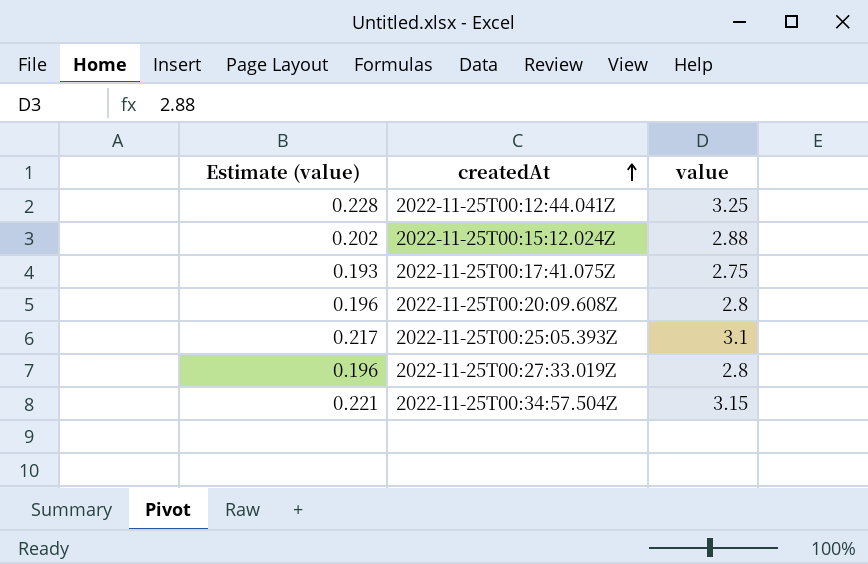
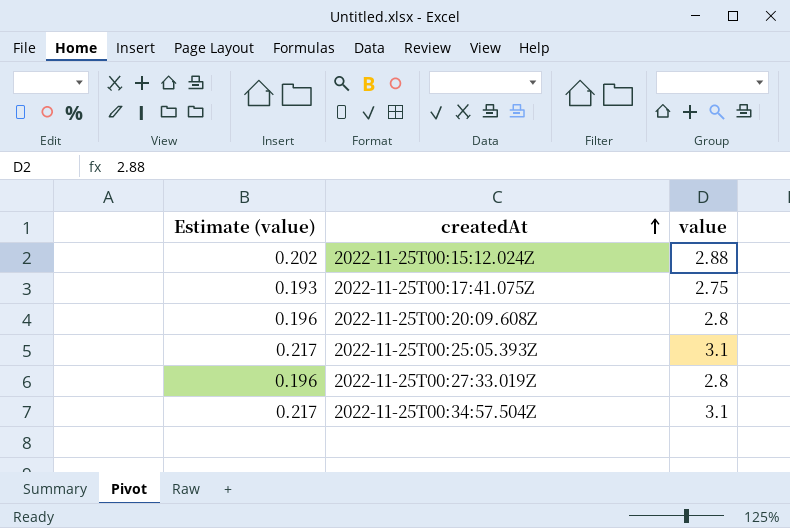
row 2022-11-25T00:12:44.041Z: 0.228 | 3.25 -> none
2022-11-25T00:34:57.504Z | Estimate (value): 0.221 -> 0.217
2022-11-25T00:34:57.504Z | value: 3.15 -> 3.1

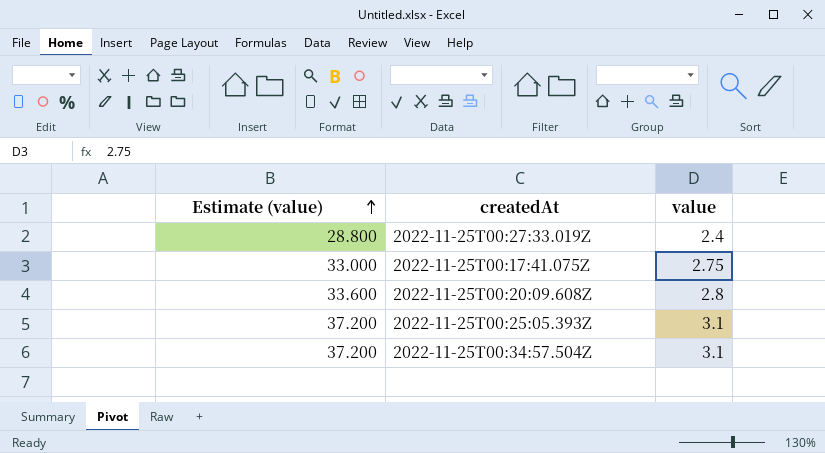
row order: createdAt ascending -> Estimate (value) ascending
column Estimate (value) | formula: [value] * 0.07 -> [value] * 12
row 2022-11-25T00:15:12.024Z: 0.202 | 2.88 -> none
2022-11-25T00:27:33.019Z | value: 2.8 -> 2.4

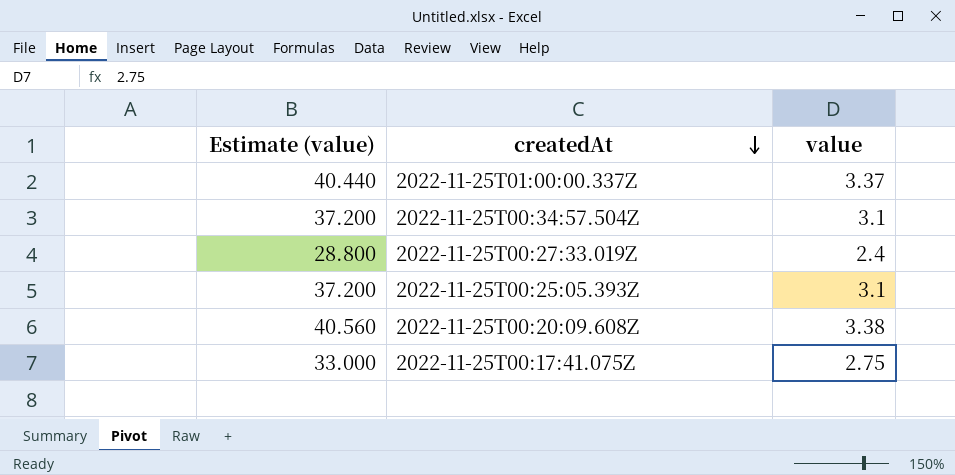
row order: Estimate (value) ascending -> createdAt descending
row 2022-11-25T01:00:00.337Z: none -> 40.440 | 3.37
2022-11-25T00:20:09.608Z | Estimate (value): 33.600 -> 40.560
2022-11-25T00:20:09.608Z | value: 2.8 -> 3.38

